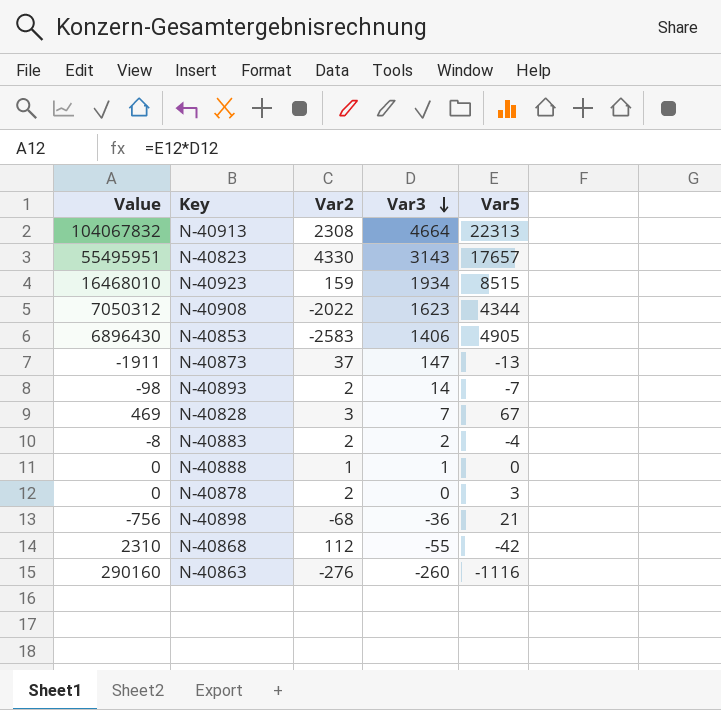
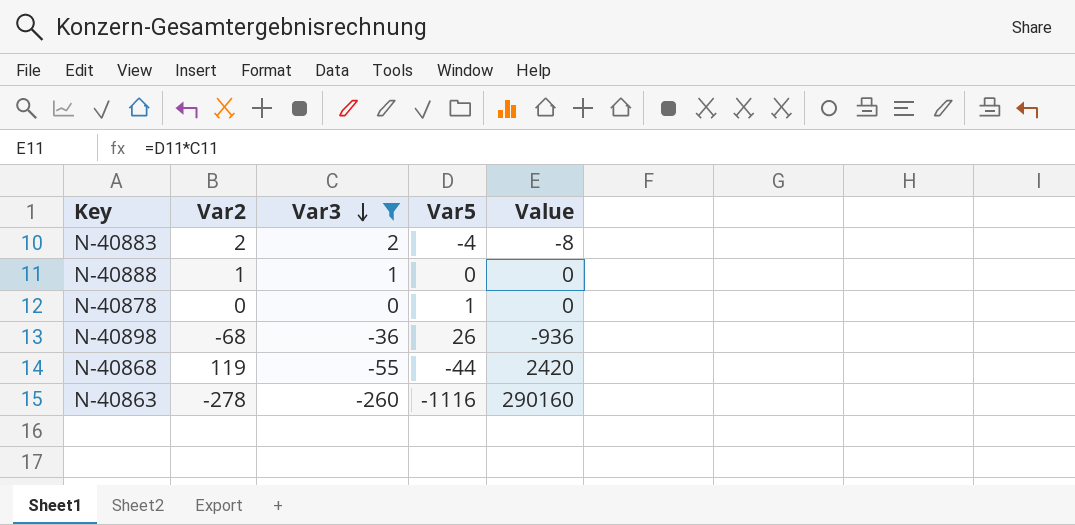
filter: none -> Var3 <= 2
column Value | position: 1 -> 5
N-40878 | Var2: 2 -> 0
N-40878 | Var5: 3 -> 1
N-40898 | Var5: 21 -> 26
N-40898 | Value: -756 -> -936
N-40868 | Var2: 112 -> 119
N-40868 | Var5: -42 -> -44
N-40868 | Value: 2310 -> 2420
N-40863 | Var2: -276 -> -278

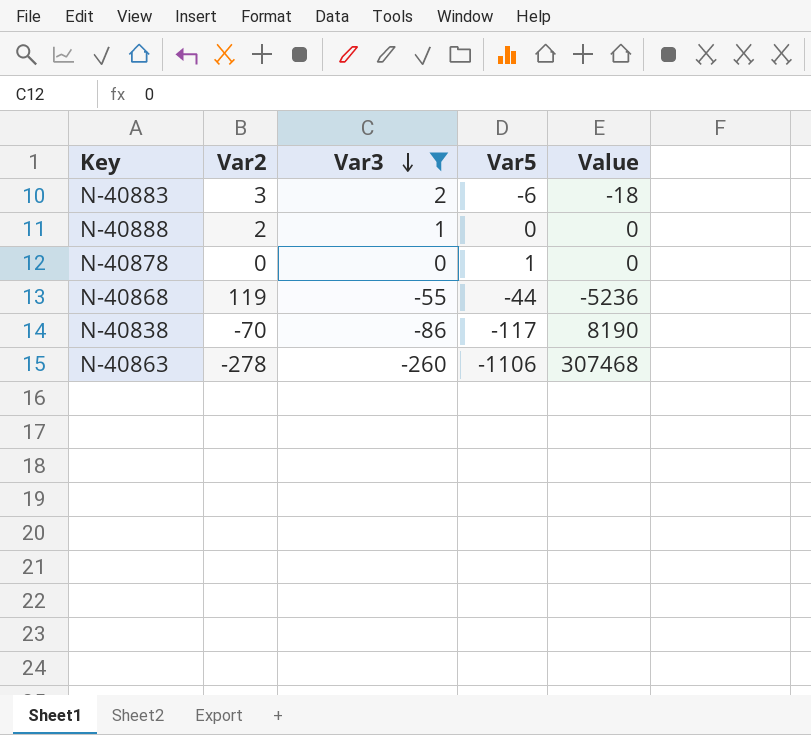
column Value | formula: [Var3] * [Var5] -> [Var2] * [Var5]
row N-40898: -68 | -36 | 26 | -936 -> none
N-40883 | Var2: 2 -> 3
N-40883 | Var5: -4 -> -6
N-40888 | Var2: 1 -> 2
row N-40838: none -> -70 | -86 | -117 | 8190
N-40863 | Var5: -1116 -> -1106

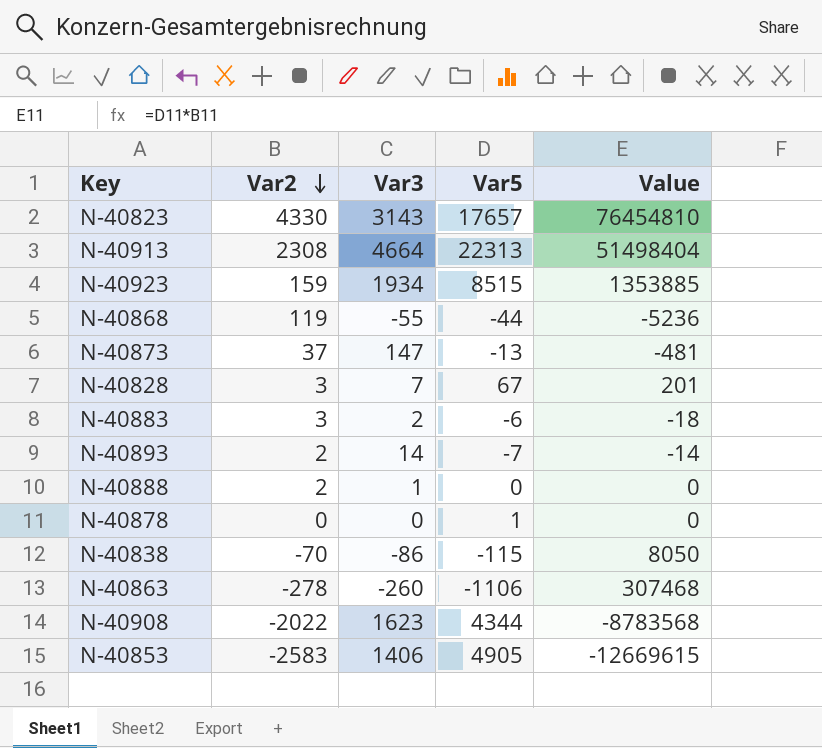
filter: Var3 <= 2 -> none
row order: Var3 descending -> Var2 descending
N-40838 | Var5: -117 -> -115
N-40838 | Value: 8190 -> 8050

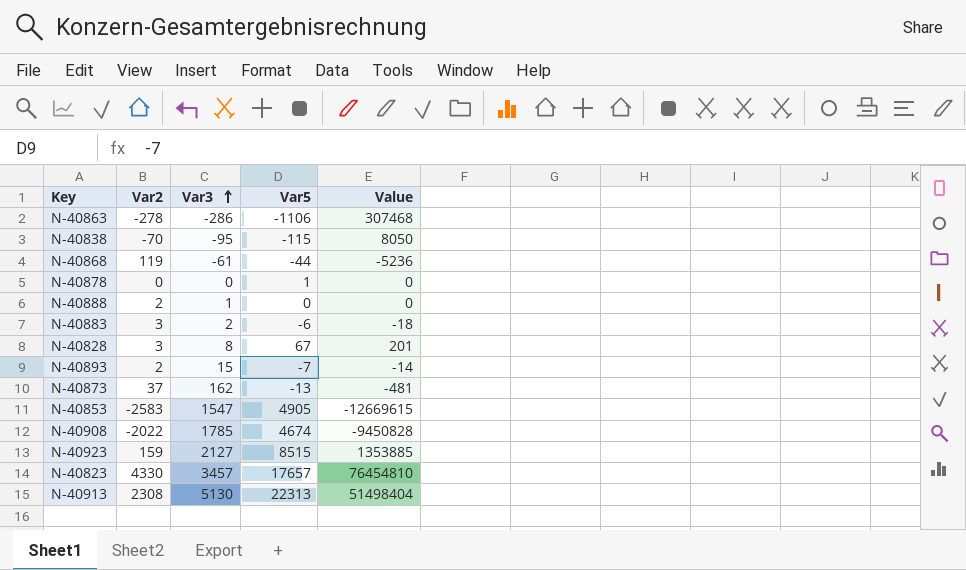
row order: Var2 descending -> Var3 ascending
N-40863 | Var3: -260 -> -286
N-40838 | Var3: -86 -> -95
N-40868 | Var3: -55 -> -61
N-40828 | Var3: 7 -> 8
N-40893 | Var3: 14 -> 15
N-40873 | Var3: 147 -> 162
N-40853 | Var3: 1406 -> 1547
N-40908 | Var3: 1623 -> 1785
N-40908 | Var5: 4344 -> 4674
N-40908 | Value: -8783568 -> -9450828
N-40923 | Var3: 1934 -> 2127
N-40823 | Var3: 3143 -> 3457
N-40913 | Var3: 4664 -> 5130

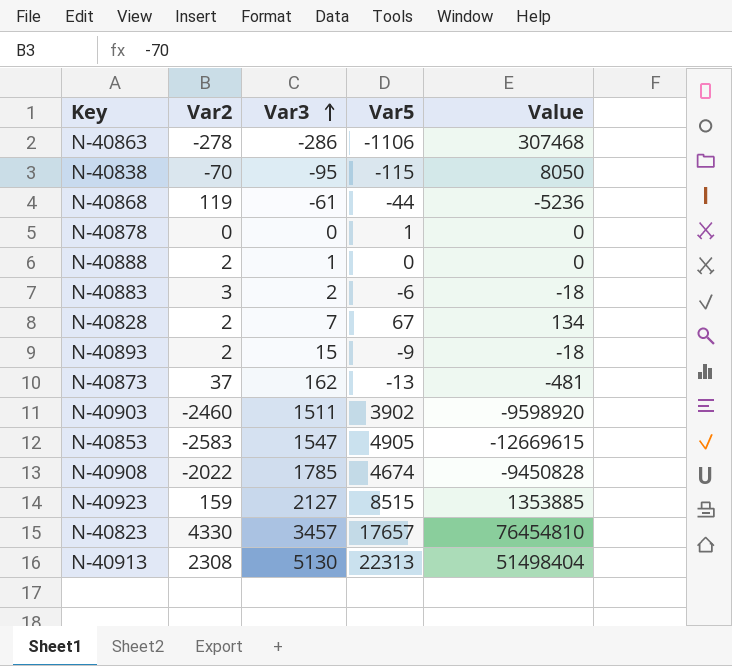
N-40828 | Var2: 3 -> 2
N-40828 | Var3: 8 -> 7
N-40828 | Value: 201 -> 134
N-40893 | Var5: -7 -> -9
N-40893 | Value: -14 -> -18
row N-40903: none -> -2460 | 1511 | 3902 | -9598920

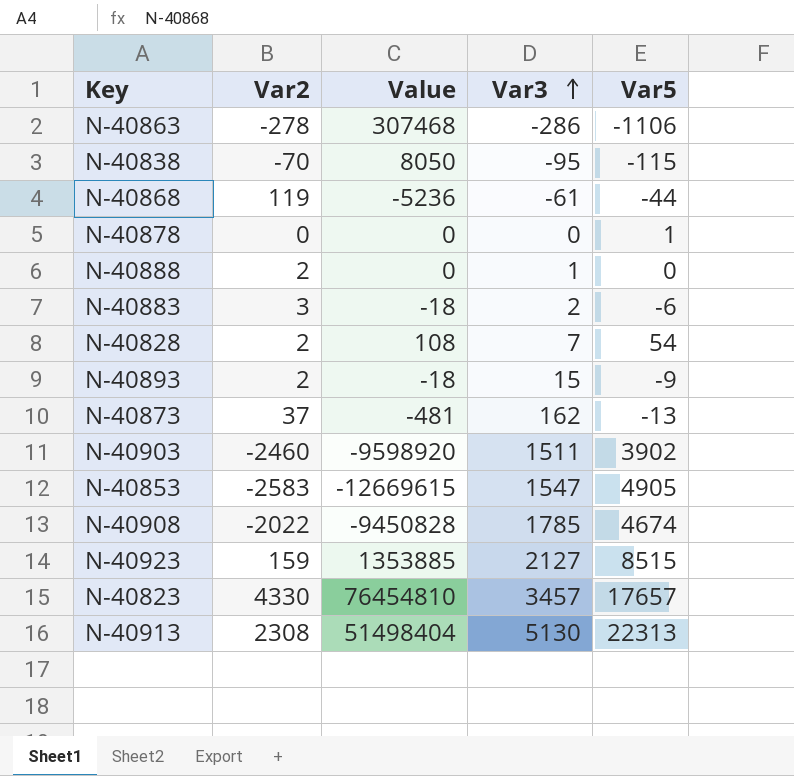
column Value | position: 5 -> 3
N-40828 | Value: 134 -> 108
N-40828 | Var5: 67 -> 54

